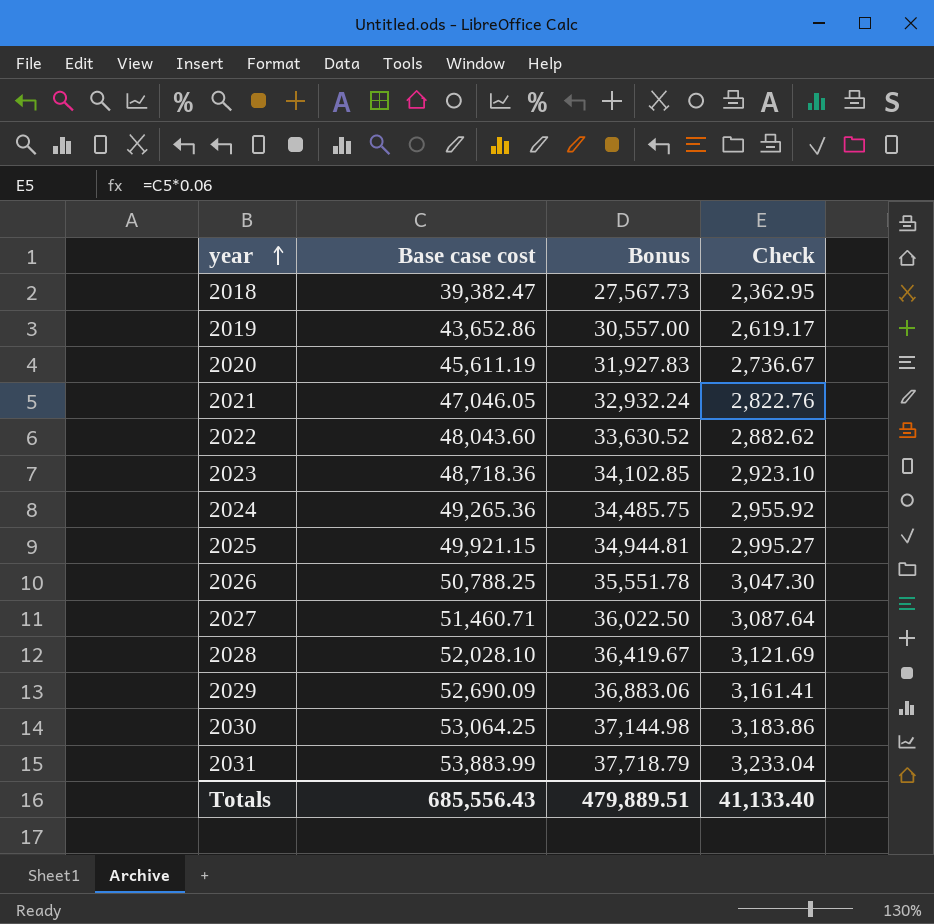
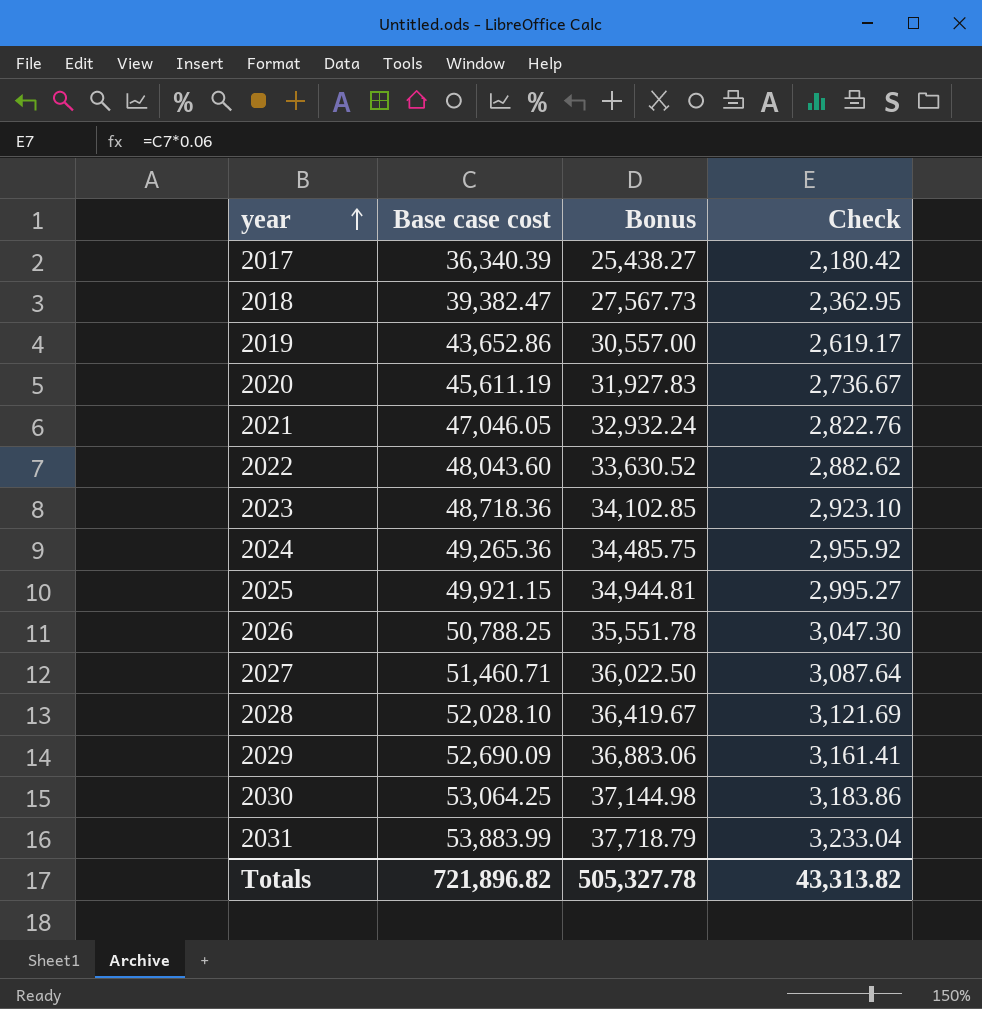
row 2017: none -> 36,340.39 | 25,438.27 | 2,180.42
Totals | Base case cost: 685,556.43 -> 721,896.82
Totals | Bonus: 479,889.51 -> 505,327.78
Totals | Check: 41,133.40 -> 43,313.82

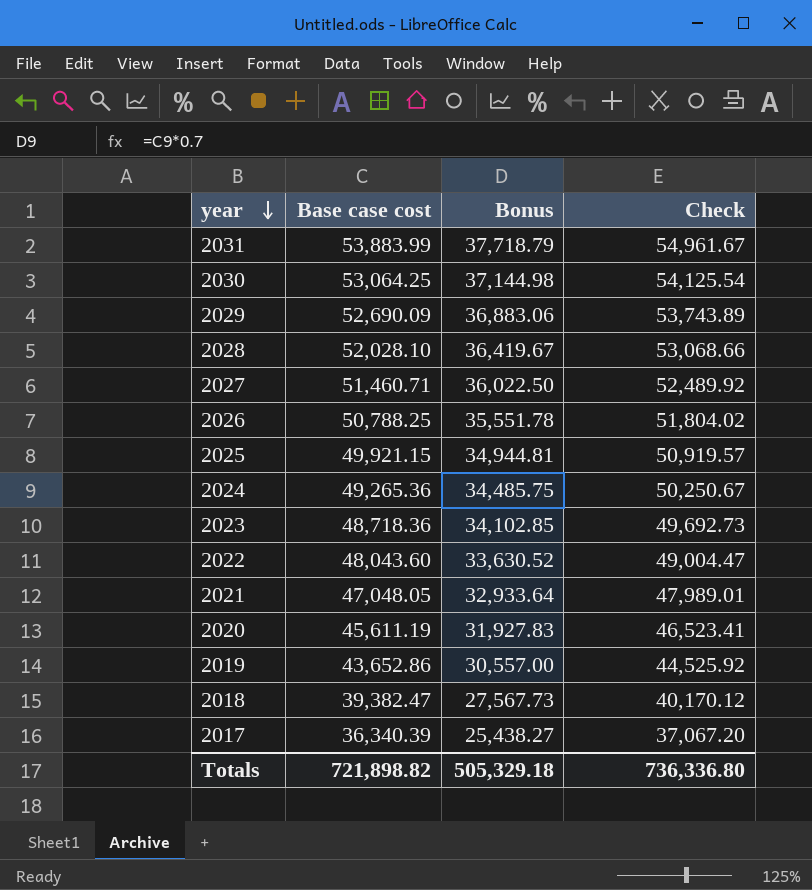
row order: year ascending -> year descending
column Check | formula: [Base case cost] * 0.06 -> [Base case cost] * 1.02
2021 | Base case cost: 47,046.05 -> 47,048.05
2021 | Bonus: 32,932.24 -> 32,933.64
Totals | Base case cost: 721,896.82 -> 721,898.82
Totals | Bonus: 505,327.78 -> 505,329.18
Totals | Check: 43,313.82 -> 736,336.80

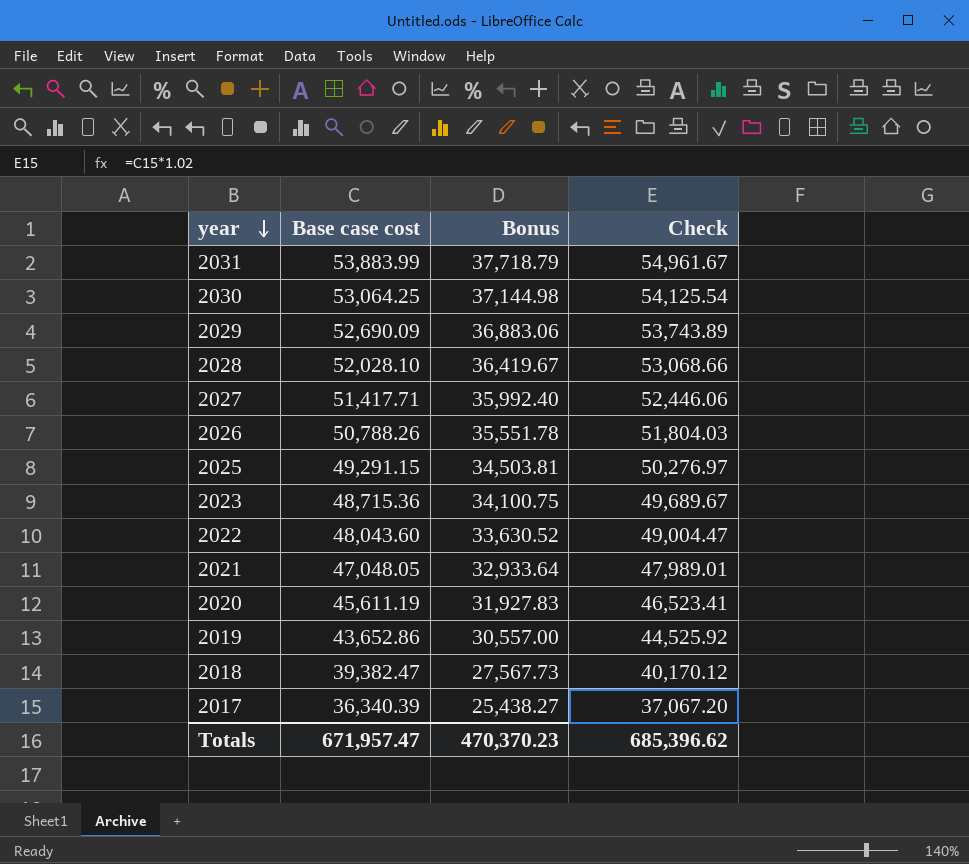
row 2024: 49,265.36 | 34,485.75 | 50,250.67 -> none
2027 | Base case cost: 51,460.71 -> 51,417.71
2027 | Bonus: 36,022.50 -> 35,992.40
2027 | Check: 52,489.92 -> 52,446.06
2026 | Base case cost: 50,788.25 -> 50,788.26
2026 | Check: 51,804.02 -> 51,804.03
2025 | Base case cost: 49,921.15 -> 49,291.15
2025 | Bonus: 34,944.81 -> 34,503.81
2025 | Check: 50,919.57 -> 50,276.97
2023 | Base case cost: 48,718.36 -> 48,715.36
2023 | Bonus: 34,102.85 -> 34,100.75
2023 | Check: 49,692.73 -> 49,689.67
Totals | Base case cost: 721,898.82 -> 671,957.47
Totals | Bonus: 505,329.18 -> 470,370.23
Totals | Check: 736,336.80 -> 685,396.62

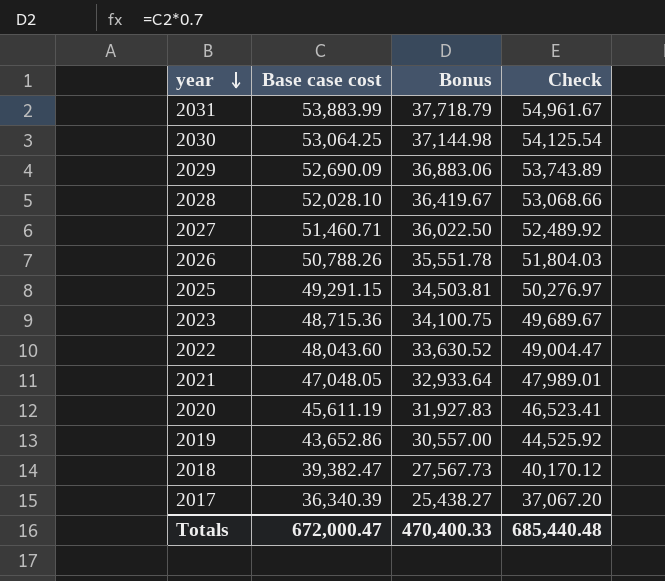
2027 | Base case cost: 51,417.71 -> 51,460.71
2027 | Bonus: 35,992.40 -> 36,022.50
2027 | Check: 52,446.06 -> 52,489.92
Totals | Base case cost: 671,957.47 -> 672,000.47
Totals | Bonus: 470,370.23 -> 470,400.33
Totals | Check: 685,396.62 -> 685,440.48

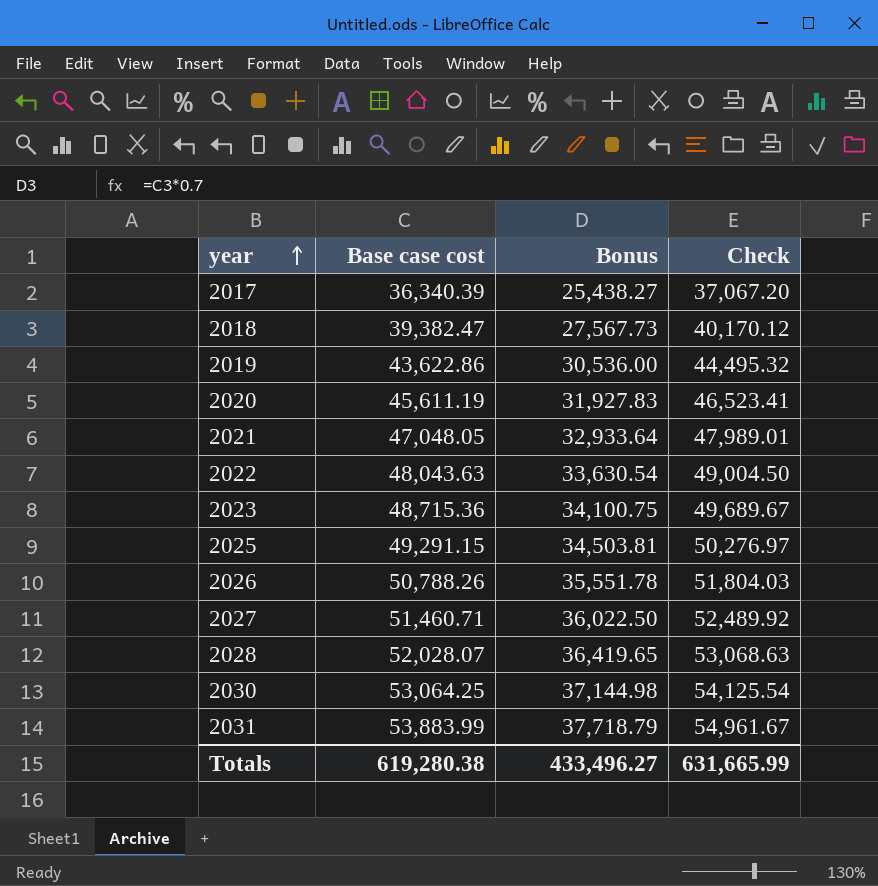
row order: year descending -> year ascending
row 2029: 52,690.09 | 36,883.06 | 53,743.89 -> none
2019 | Base case cost: 43,652.86 -> 43,622.86
2019 | Bonus: 30,557.00 -> 30,536.00
2019 | Check: 44,525.92 -> 44,495.32
2022 | Base case cost: 48,043.60 -> 48,043.63
2022 | Bonus: 33,630.52 -> 33,630.54
2022 | Check: 49,004.47 -> 49,004.50
2028 | Base case cost: 52,028.10 -> 52,028.07
2028 | Bonus: 36,419.67 -> 36,419.65
2028 | Check: 53,068.66 -> 53,068.63
Totals | Base case cost: 672,000.47 -> 619,280.38
Totals | Bonus: 470,400.33 -> 433,496.27
Totals | Check: 685,440.48 -> 631,665.99

